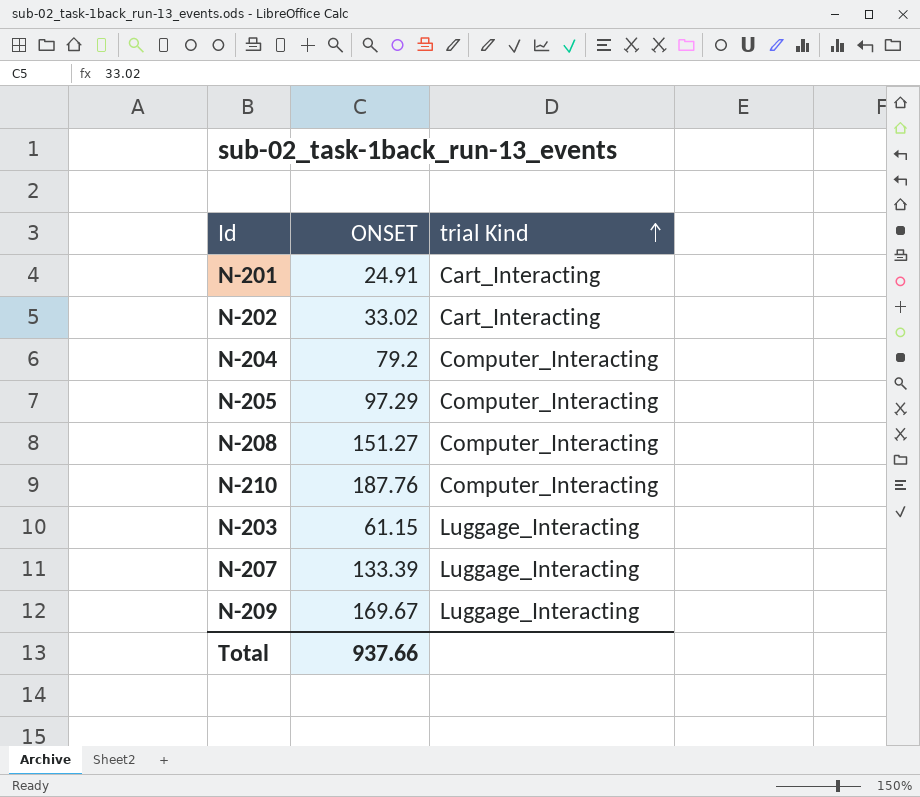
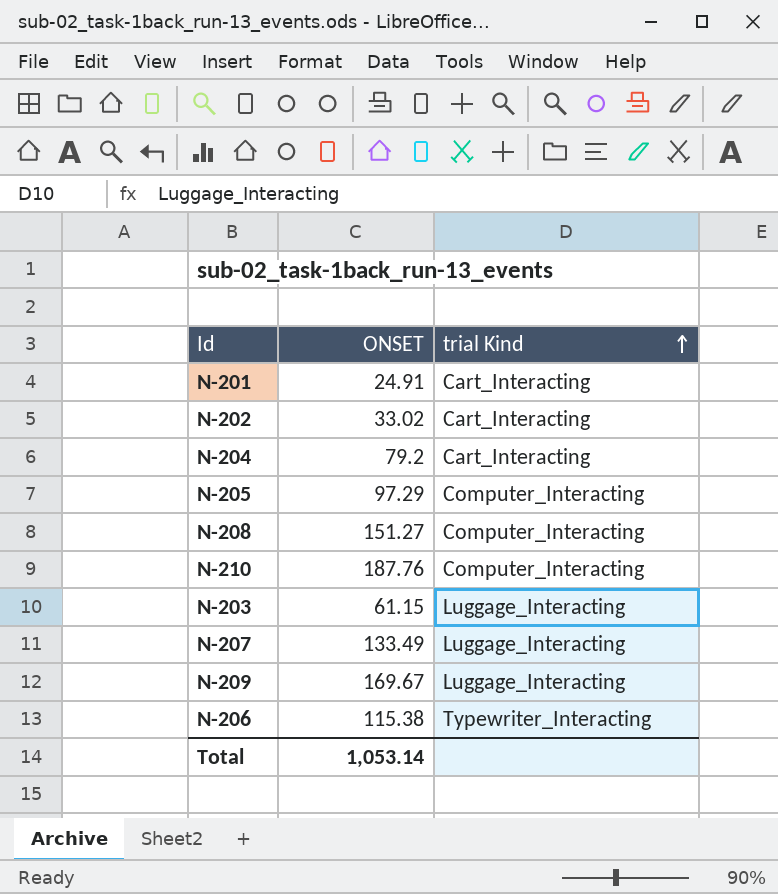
N-204 | trial Kind: Computer_Interacting -> Cart_Interacting
N-207 | ONSET: 133.39 -> 133.49
row N-206: none -> 115.38 | Typewriter_Interacting
Total | ONSET: 937.66 -> 1,053.14

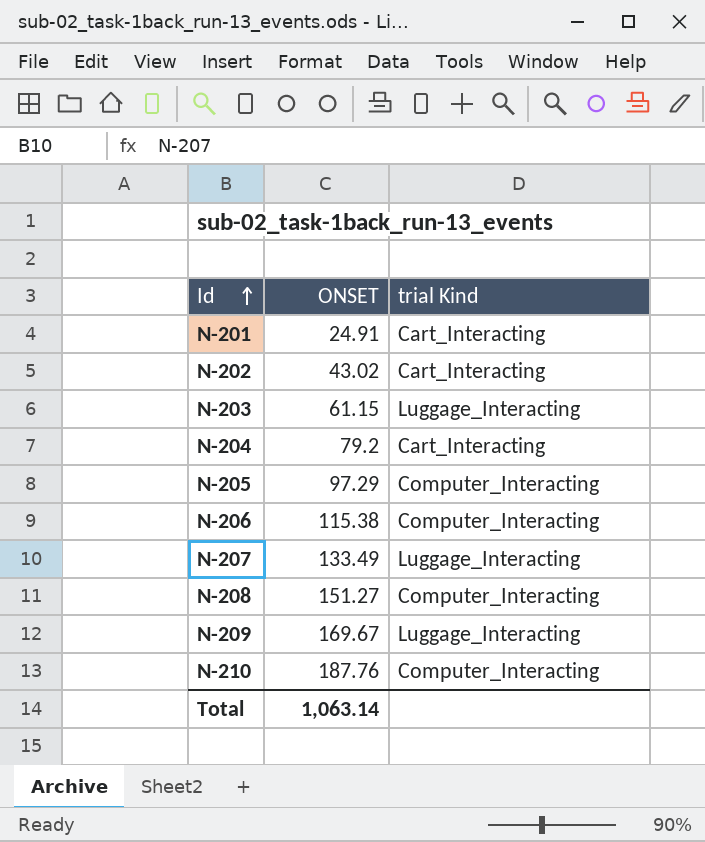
row order: trial Kind ascending -> Id ascending
N-202 | ONSET: 33.02 -> 43.02
N-206 | trial Kind: Typewriter_Interacting -> Computer_Interacting
Total | ONSET: 1,053.14 -> 1,063.14

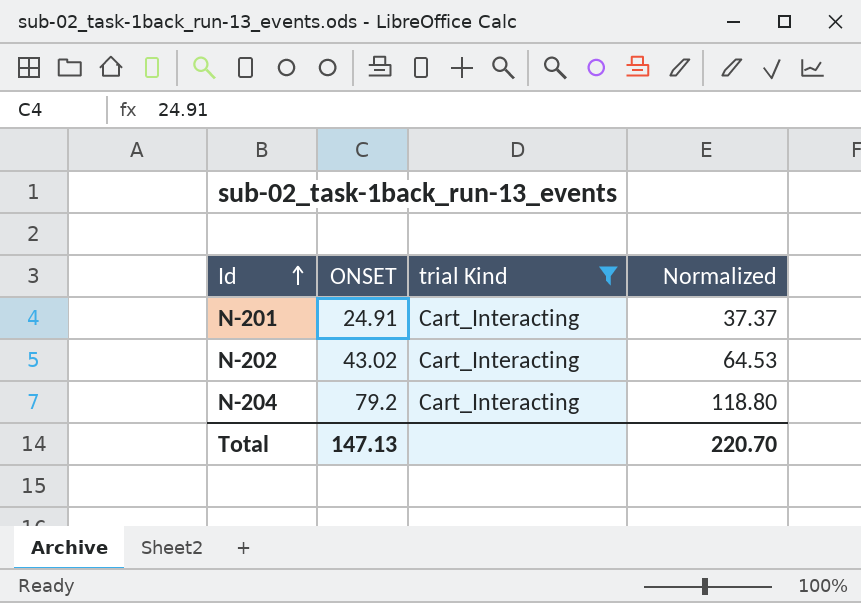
filter: none -> trial Kind = Cart_Interacting
column Normalized | formula: none -> [ONSET] * 1.5
Total | ONSET: 1,063.14 -> 147.13

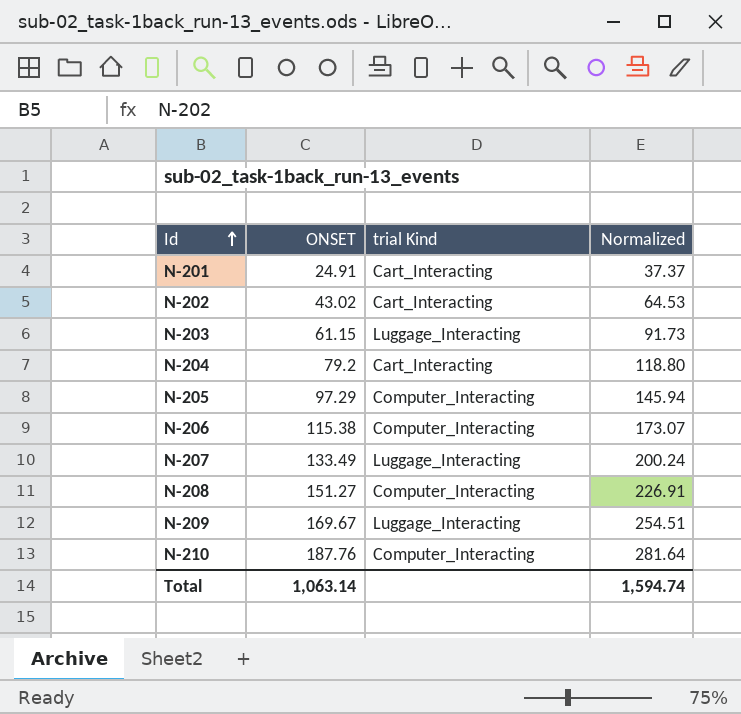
filter: trial Kind = Cart_Interacting -> none
Total | ONSET: 147.13 -> 1,063.14
Total | Normalized: 220.70 -> 1,594.74

